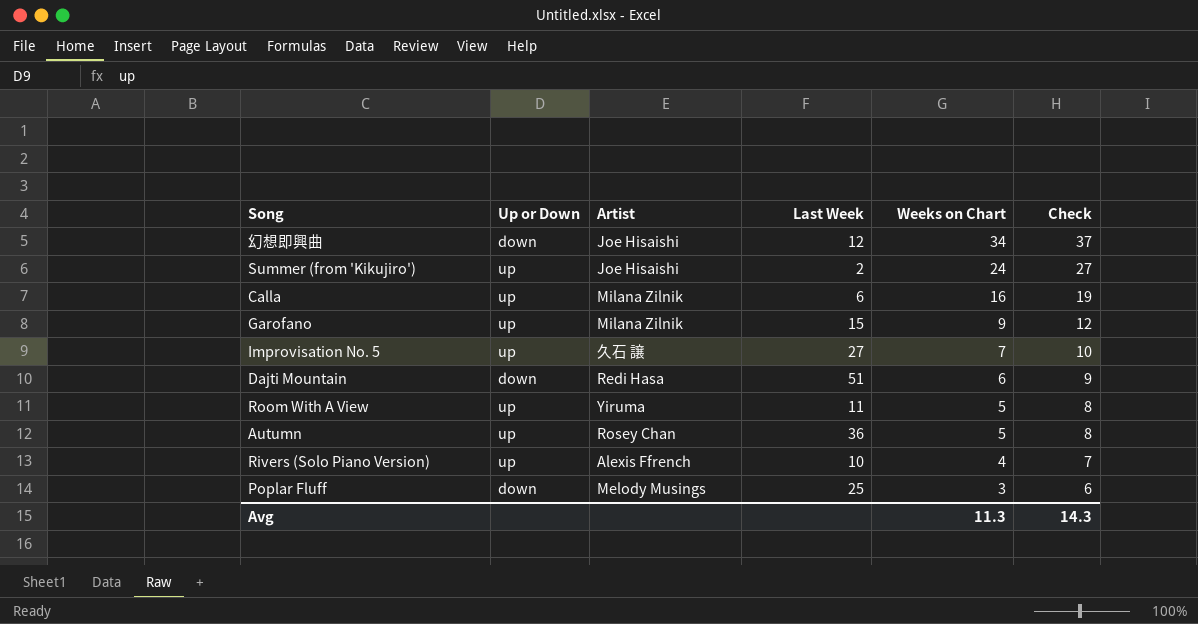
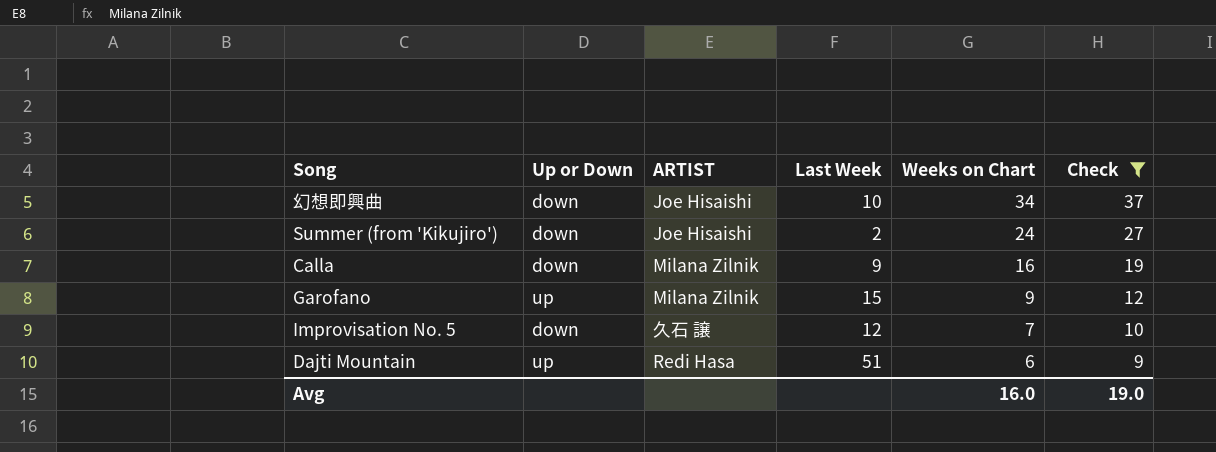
filter: none -> Check >= 9
column name: Artist -> ARTIST
幻想即興曲 | Last Week: 12 -> 10
Summer (from 'Kikujiro') | Up or Down: up -> down
Calla | Up or Down: up -> down
Calla | Last Week: 6 -> 9
Improvisation No. 5 | Up or Down: up -> down
Improvisation No. 5 | Last Week: 27 -> 12
Dajti Mountain | Up or Down: down -> up
Avg | Weeks on Chart: 11.3 -> 16.0
Avg | Check: 14.3 -> 19.0

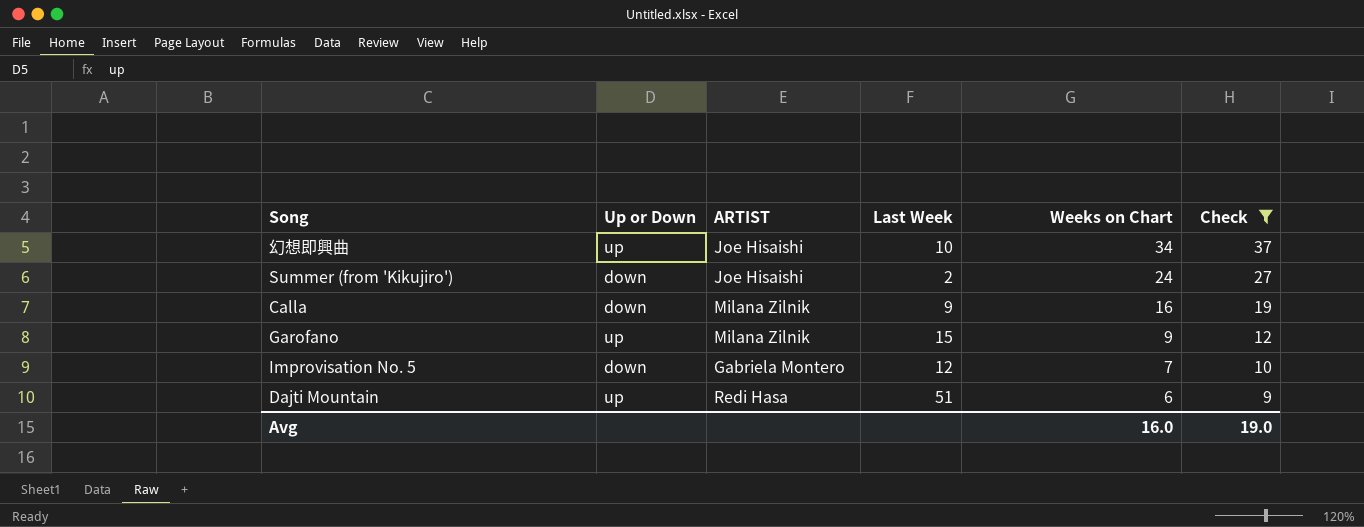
幻想即興曲 | Up or Down: down -> up
Improvisation No. 5 | ARTIST: 久石 譲 -> Gabriela Montero

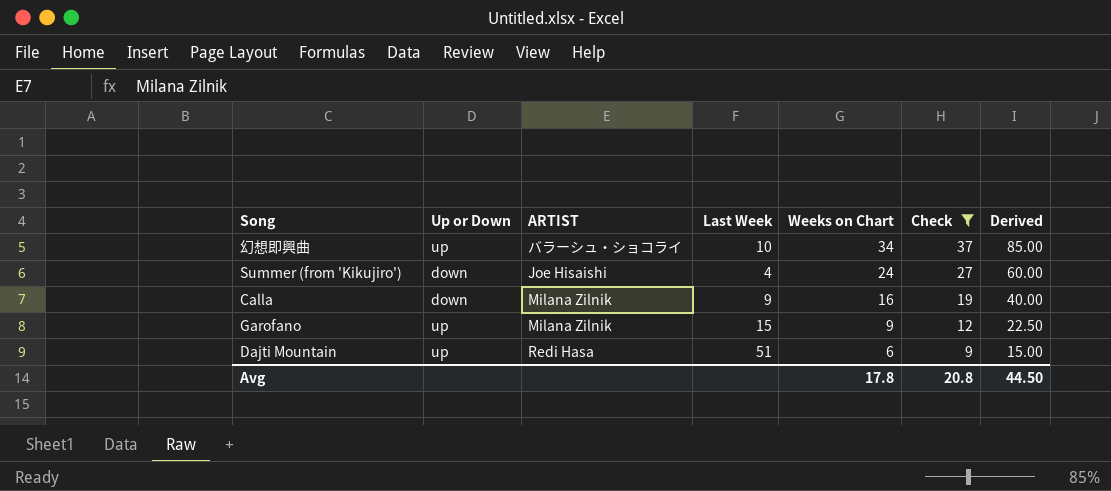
column Derived | formula: none -> [Weeks on Chart] * 2.5
row Improvisation No. 5: down | Gabriela Montero | 12 | 7 | 10 -> none
幻想即興曲 | ARTIST: Joe Hisaishi -> バラーシュ・ショコライ
Summer (from 'Kikujiro') | Last Week: 2 -> 4
Avg | Weeks on Chart: 16.0 -> 17.8
Avg | Check: 19.0 -> 20.8

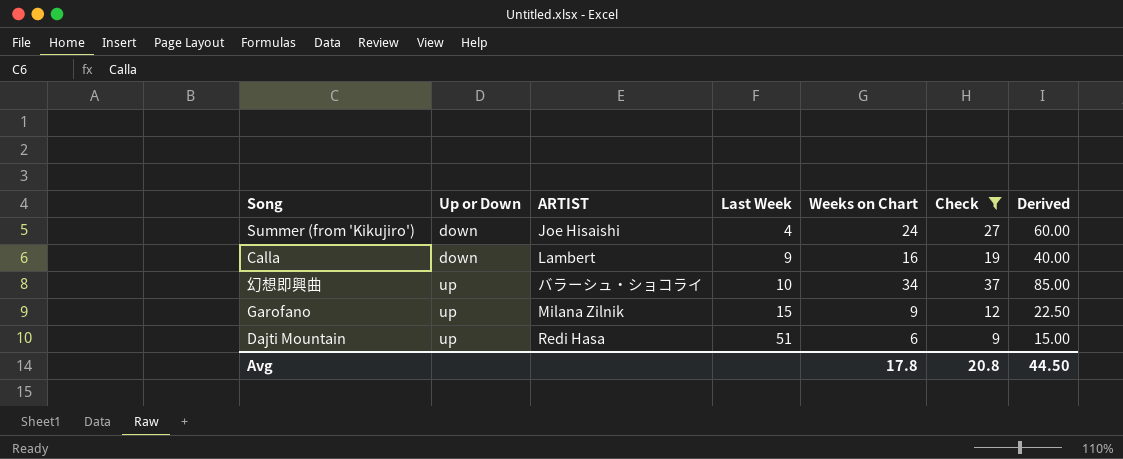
row order: Weeks on Chart descending -> Up or Down ascending
Calla | ARTIST: Milana Zilnik -> Lambert

